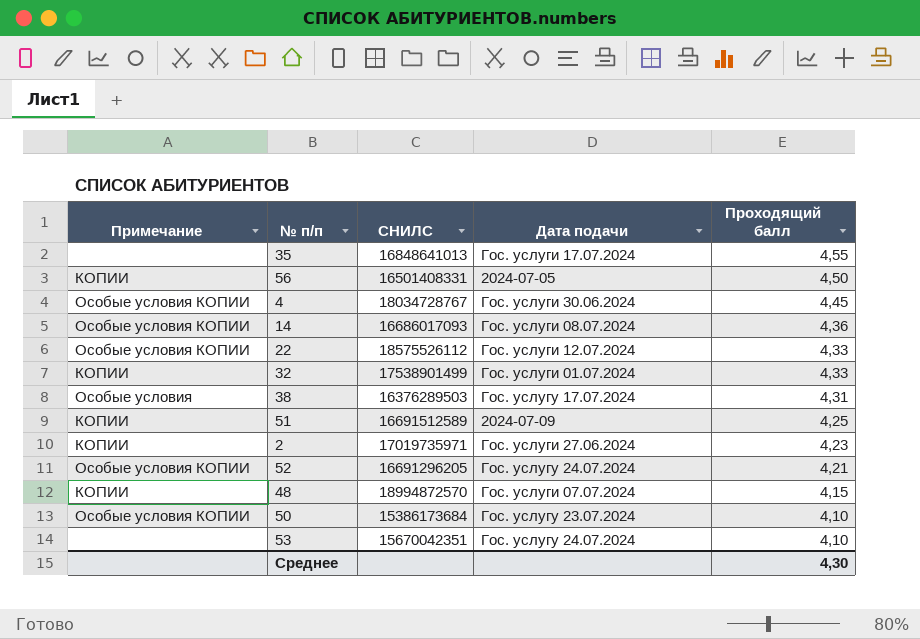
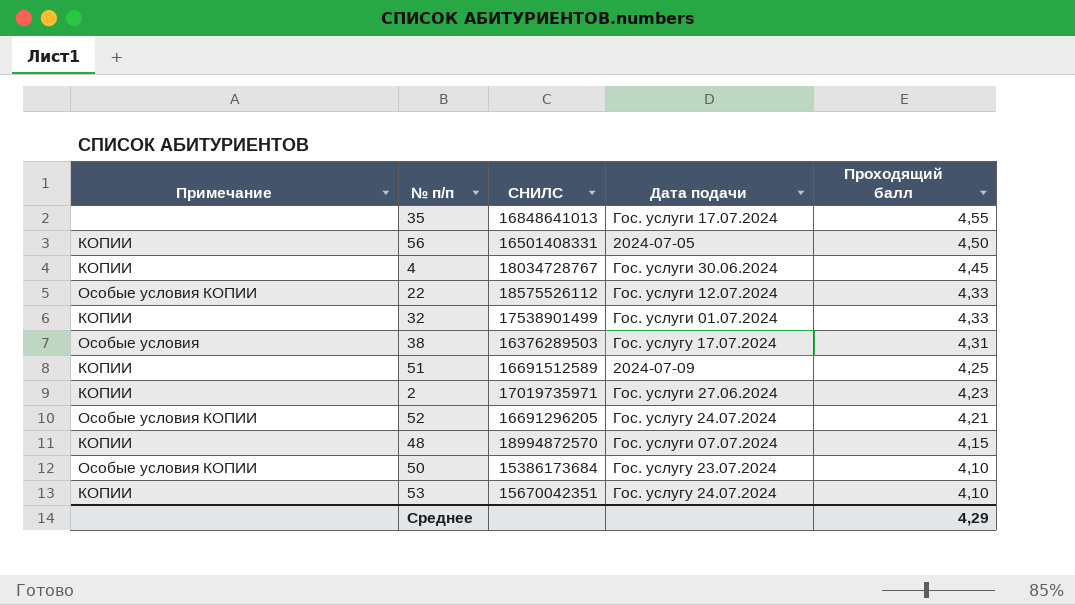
row 14: Особые условия КОПИИ | 16686017093 | Гос. услуги 08.07.2024 | 4,36 -> none
4 | Примечание: Особые условия КОПИИ -> КОПИИ
53 | Примечание: none -> КОПИИ
Среднее | Проходящий балл: 4,30 -> 4,29

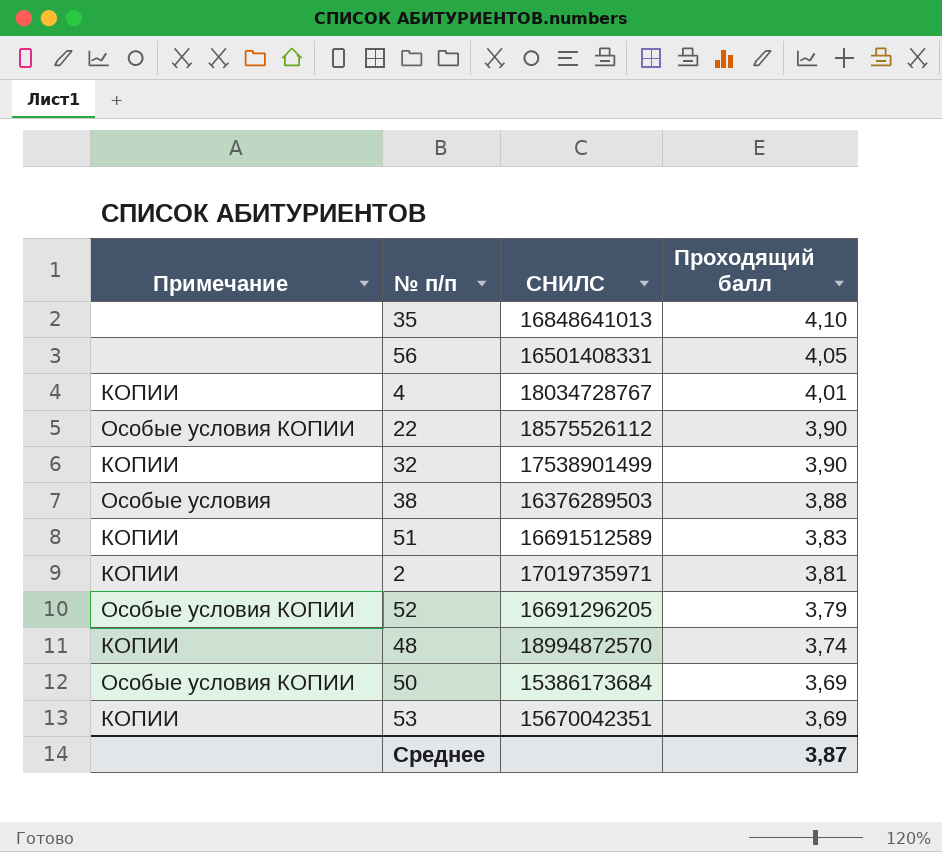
column Дата подачи | position: 4 -> none
35 | Проходящий балл: 4,55 -> 4,10
56 | Примечание: КОПИИ -> none
56 | Проходящий балл: 4,50 -> 4,05
4 | Проходящий балл: 4,45 -> 4,01
22 | Проходящий балл: 4,33 -> 3,90
32 | Проходящий балл: 4,33 -> 3,90
38 | Проходящий балл: 4,31 -> 3,88
51 | Проходящий балл: 4,25 -> 3,83
2 | Проходящий балл: 4,23 -> 3,81
52 | Проходящий балл: 4,21 -> 3,79
48 | Проходящий балл: 4,15 -> 3,74
50 | Проходящий балл: 4,10 -> 3,69
53 | Проходящий балл: 4,10 -> 3,69
Среднее | Проходящий балл: 4,29 -> 3,87

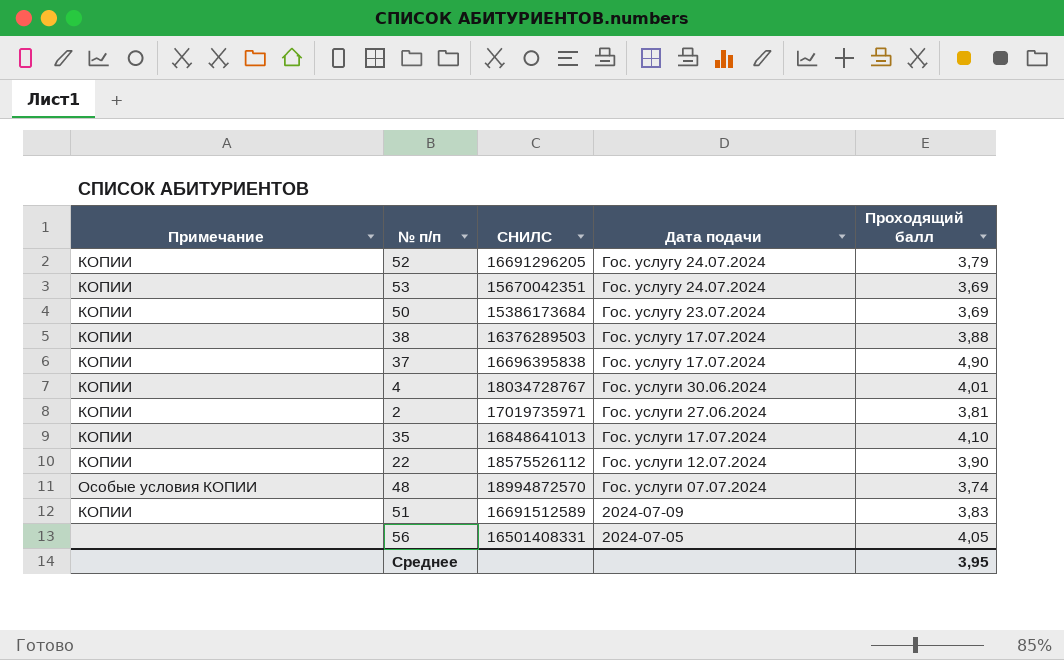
row order: Проходящий балл descending -> Дата подачи descending
column Дата подачи | position: none -> 4
row 32: КОПИИ | 17538901499 | 3,90 -> none
52 | Примечание: Особые условия КОПИИ -> КОПИИ
50 | Примечание: Особые условия КОПИИ -> КОПИИ
38 | Примечание: Особые условия -> КОПИИ
row 37: none -> КОПИИ | 16696395838 | Гос. услугу 17.07.2024 | 4,90
35 | Примечание: none -> КОПИИ
22 | Примечание: Особые условия КОПИИ -> КОПИИ
48 | Примечание: КОПИИ -> Особые условия КОПИИ
Среднее | Проходящий балл: 3,87 -> 3,95

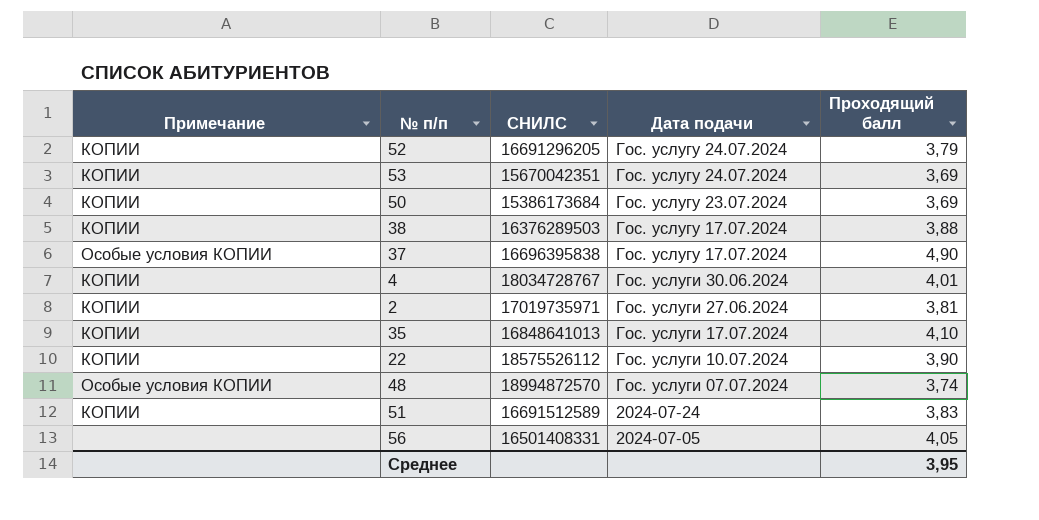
37 | Примечание: КОПИИ -> Особые условия КОПИИ
22 | Дата подачи: Гос. услуги 12.07.2024 -> Гос. услуги 10.07.2024
51 | Дата подачи: 2024-07-09 -> 2024-07-24

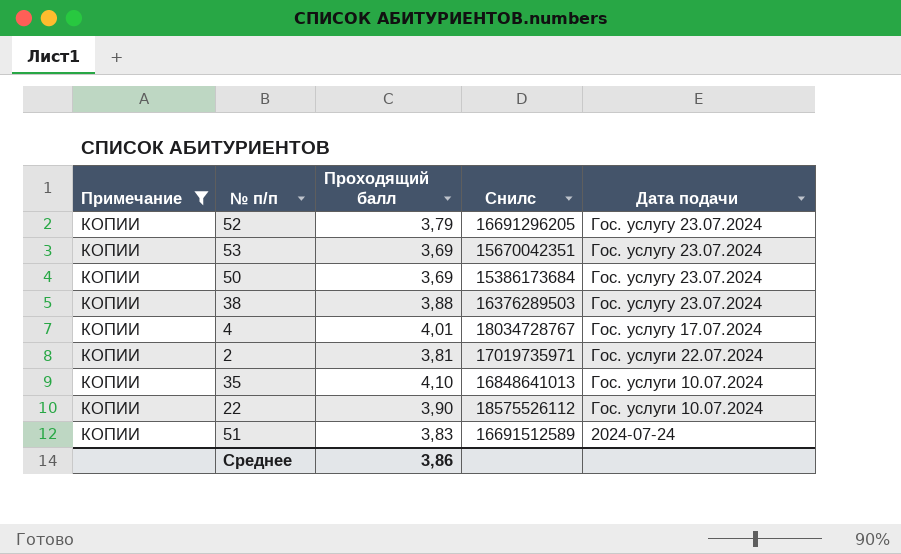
filter: none -> Примечание = КОПИИ
column Проходящий балл | position: 5 -> 3
column name: СНИЛС -> Снилс
52 | Дата подачи: Гос. услугу 24.07.2024 -> Гос. услугу 23.07.2024
53 | Дата подачи: Гос. услугу 24.07.2024 -> Гос. услугу 23.07.2024
38 | Дата подачи: Гос. услугу 17.07.2024 -> Гос. услугу 23.07.2024
4 | Дата подачи: Гос. услуги 30.06.2024 -> Гос. услугу 17.07.2024
2 | Дата подачи: Гос. услуги 27.06.2024 -> Гос. услуги 22.07.2024
35 | Дата подачи: Гос. услуги 17.07.2024 -> Гос. услуги 10.07.2024
Среднее | Проходящий балл: 3,95 -> 3,86

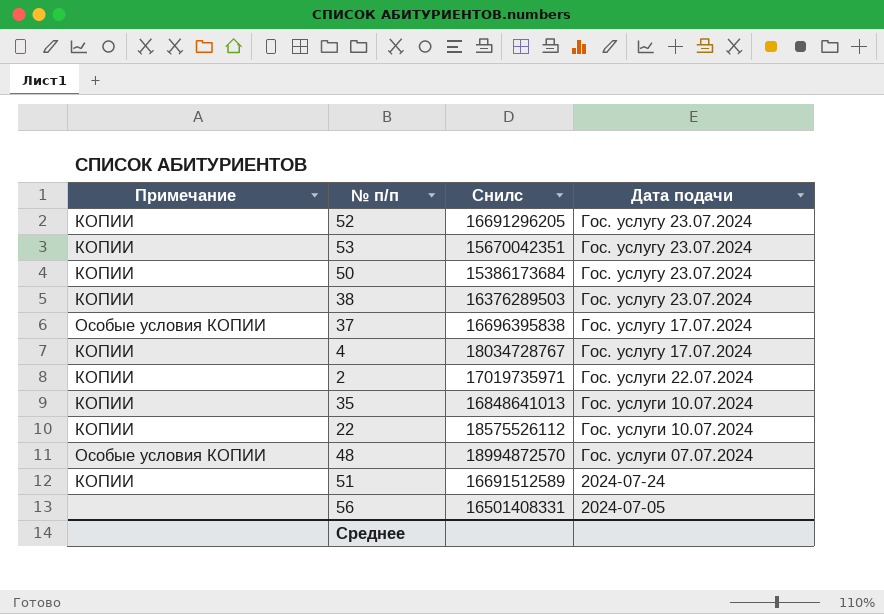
filter: Примечание = КОПИИ -> none
column Проходящий балл | position: 3 -> none

